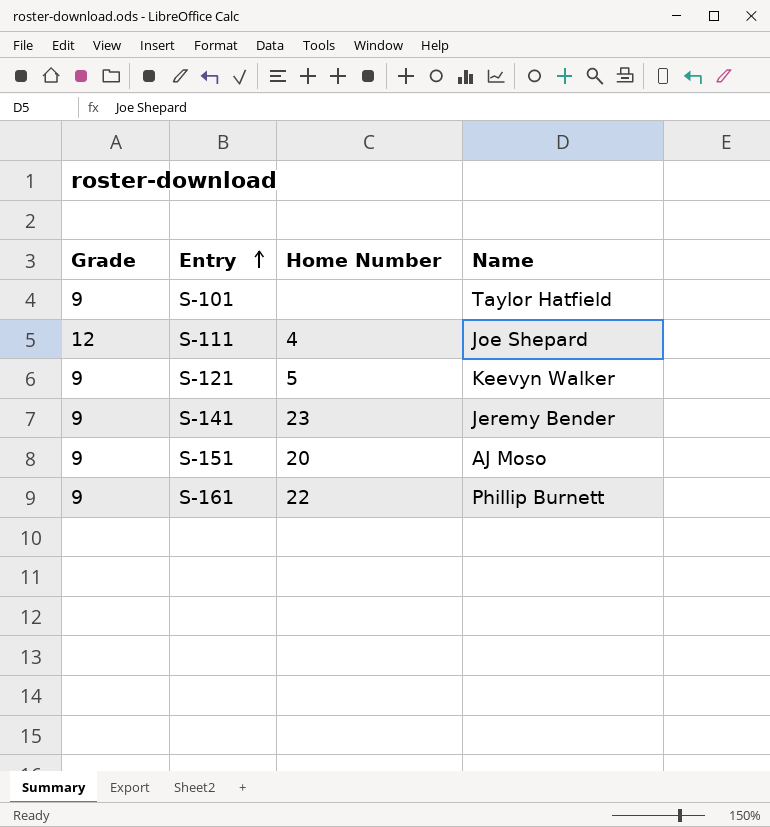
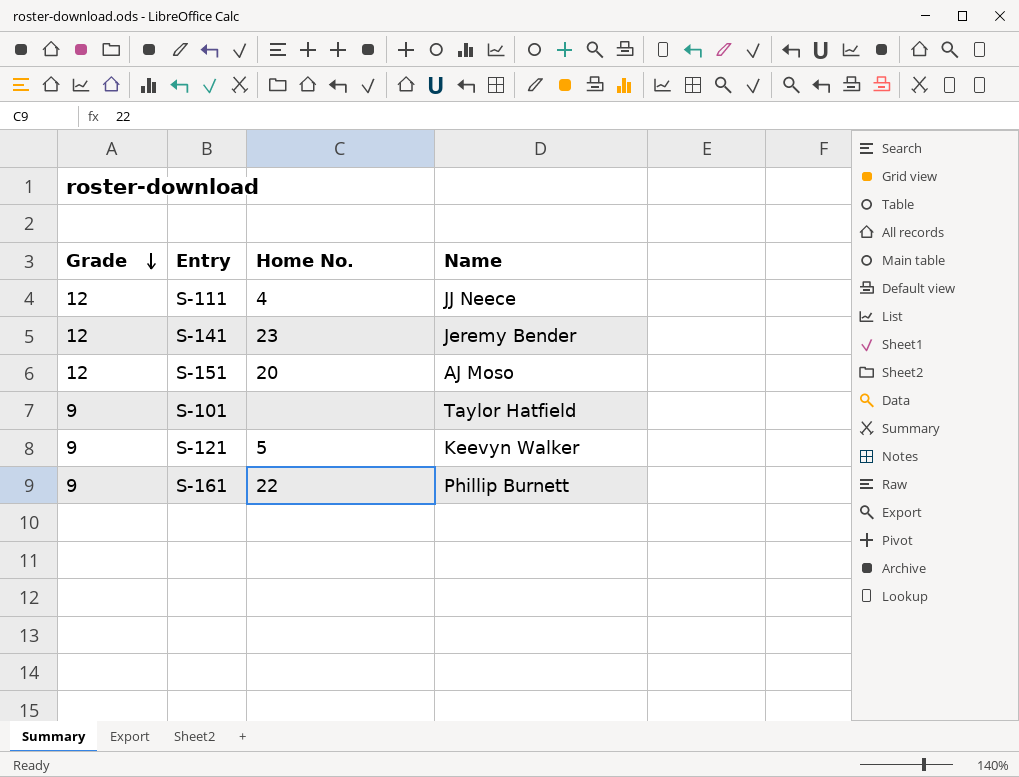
row order: Entry ascending -> Grade descending
column name: Home Number -> Home No.
S-111 | Name: Joe Shepard -> JJ Neece
S-141 | Grade: 9 -> 12
S-151 | Grade: 9 -> 12

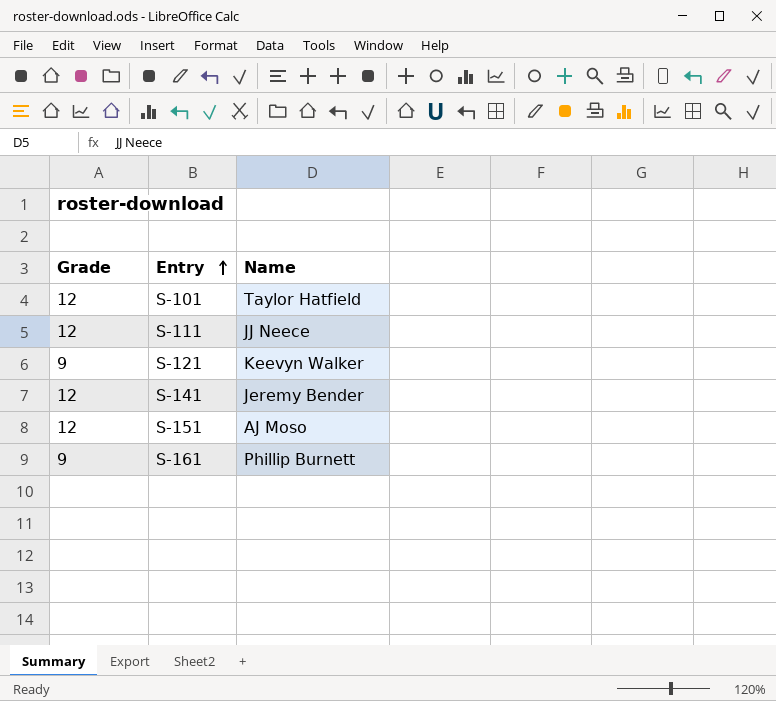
row order: Grade descending -> Entry ascending
column Home No. | position: 3 -> none
S-101 | Grade: 9 -> 12

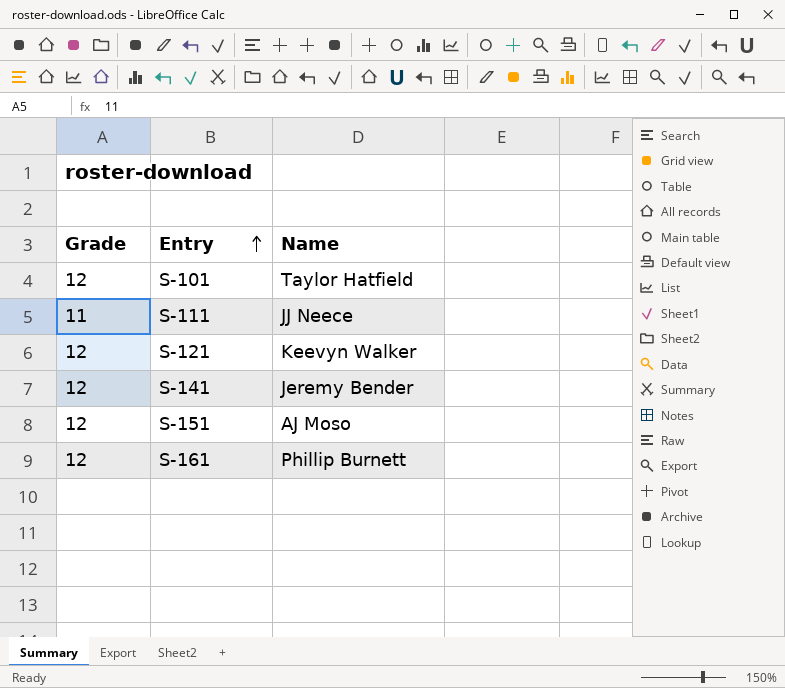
S-111 | Grade: 12 -> 11
S-121 | Grade: 9 -> 12
S-161 | Grade: 9 -> 12

